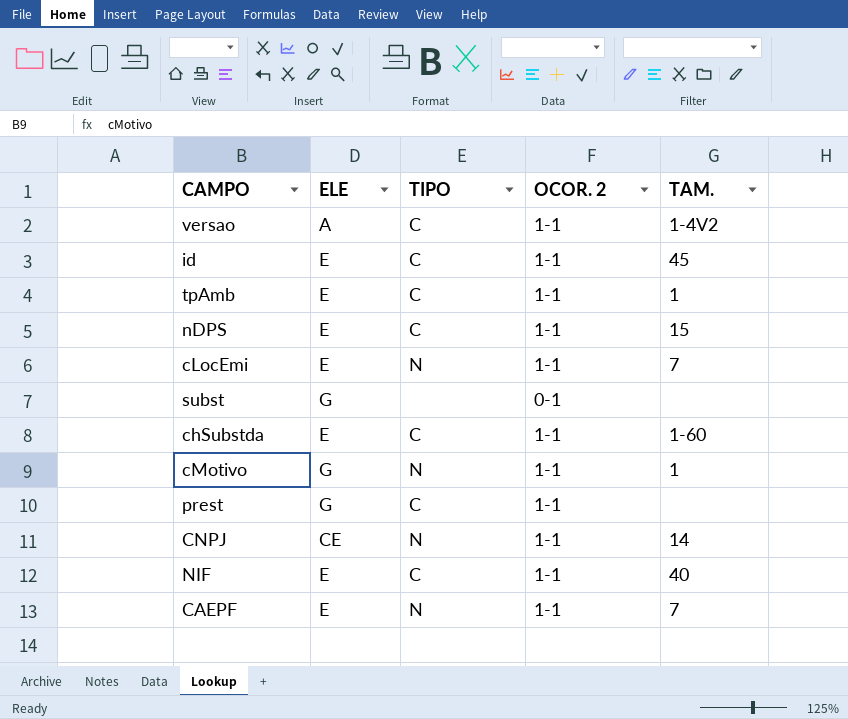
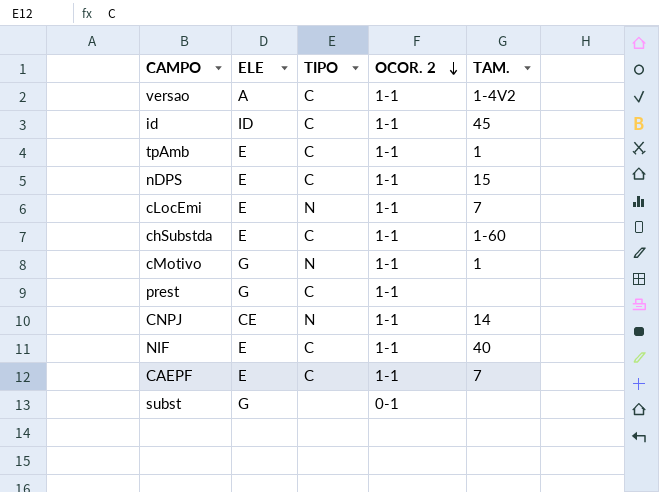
row order: none -> OCOR. 2 descending
id | ELE: E -> ID
CAEPF | TIPO: N -> C

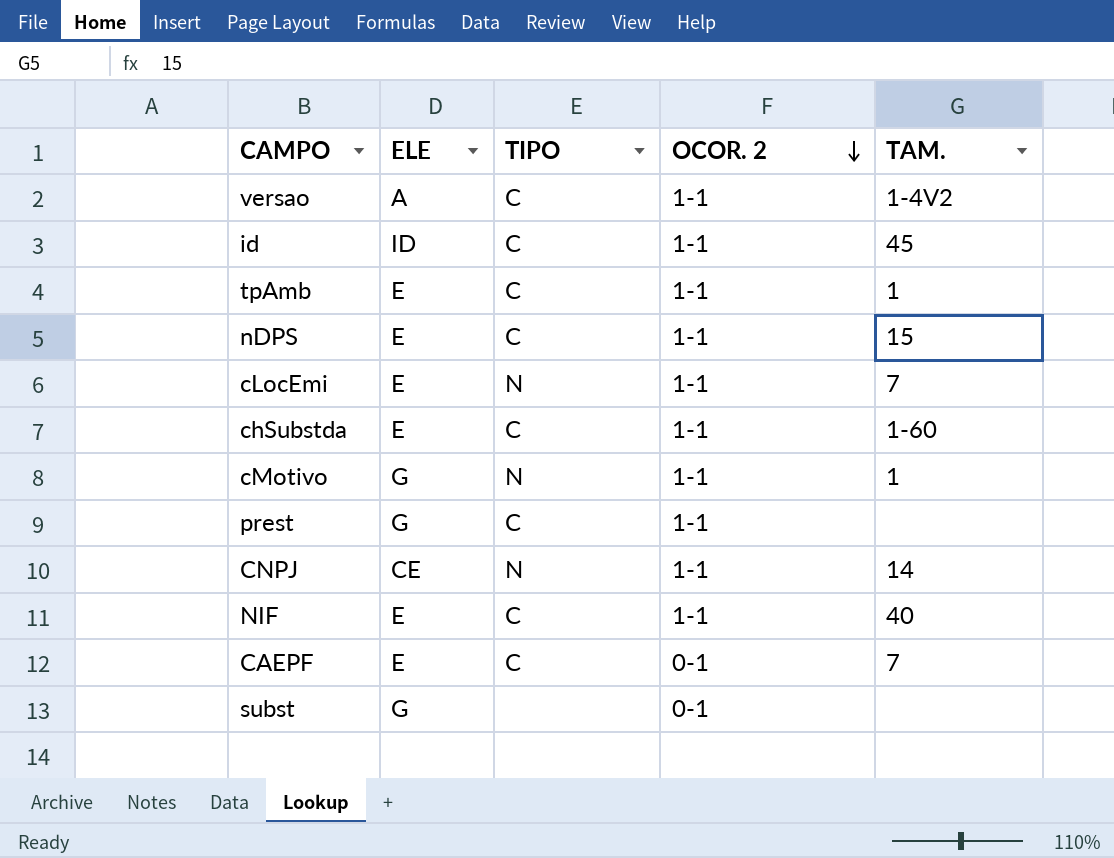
CAEPF | OCOR. 2: 1-1 -> 0-1

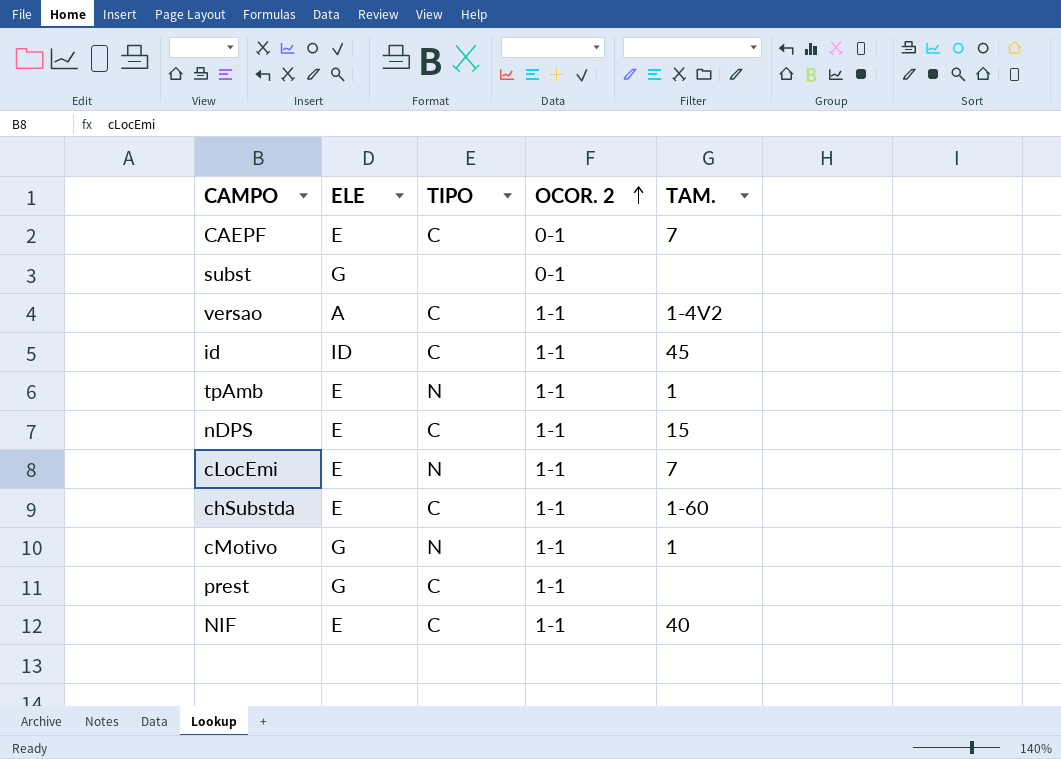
row order: OCOR. 2 descending -> OCOR. 2 ascending
row CNPJ: CE | N | 1-1 | 14 -> none
tpAmb | TIPO: C -> N

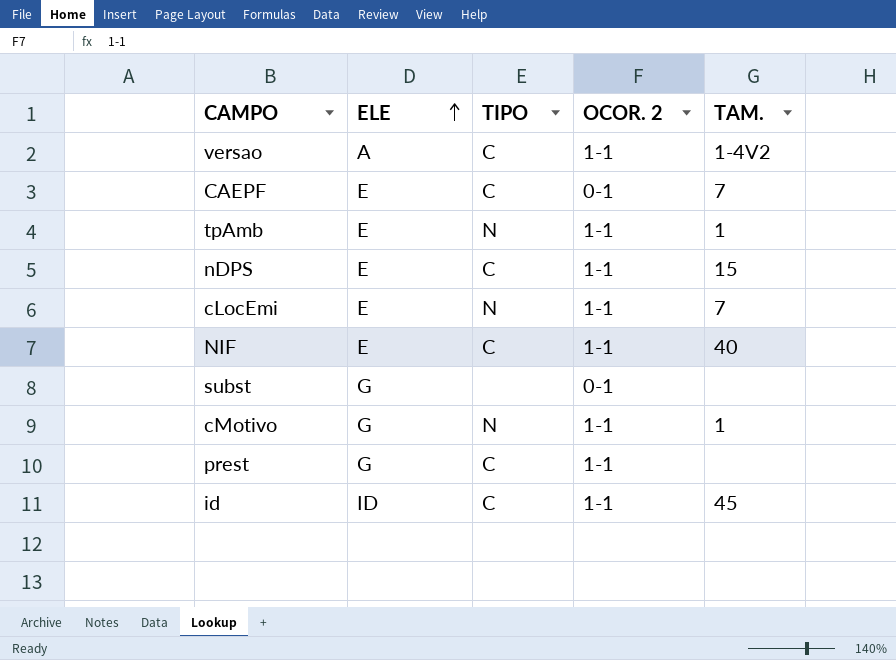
row order: OCOR. 2 ascending -> ELE ascending
row chSubstda: E | C | 1-1 | 1-60 -> none

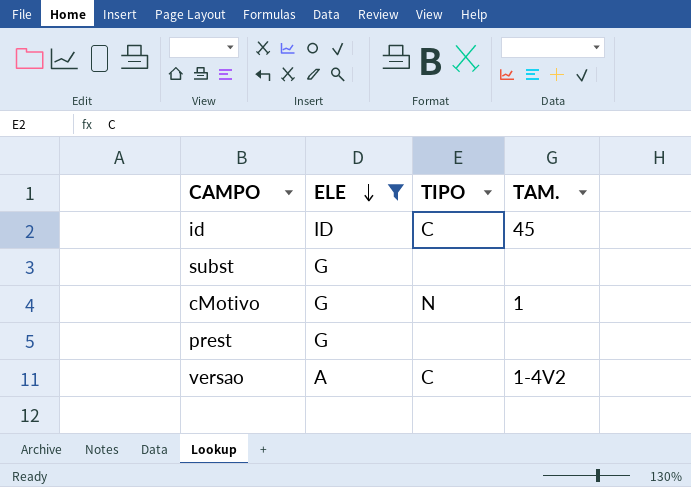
filter: none -> ELE != E
row order: ELE ascending -> ELE descending
column OCOR. 2 | position: 4 -> none
prest | TIPO: C -> none

